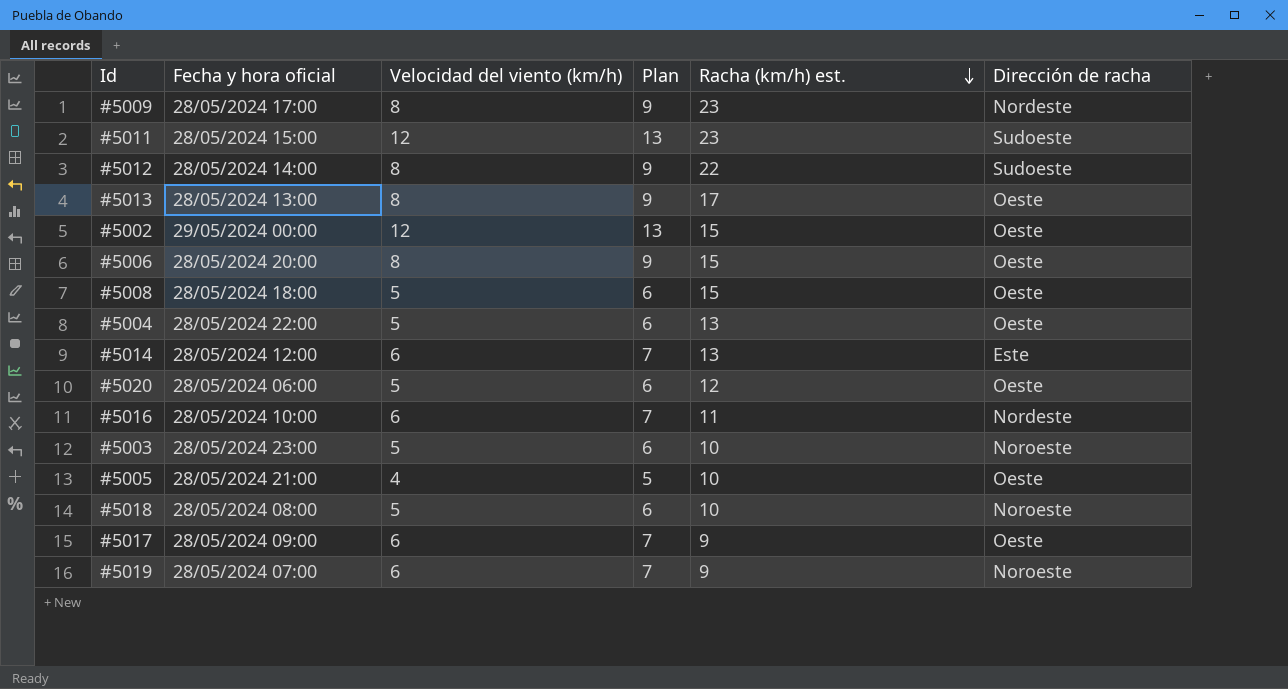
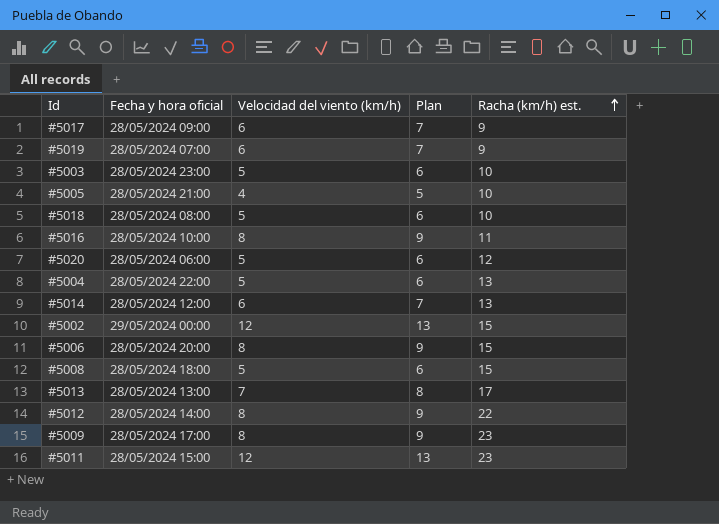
row order: Racha (km/h) est. descending -> Racha (km/h) est. ascending
column Dirección de racha | position: 6 -> none
#5016 | Velocidad del viento (km/h): 6 -> 8
#5016 | Plan: 7 -> 9
#5013 | Velocidad del viento (km/h): 8 -> 7
#5013 | Plan: 9 -> 8

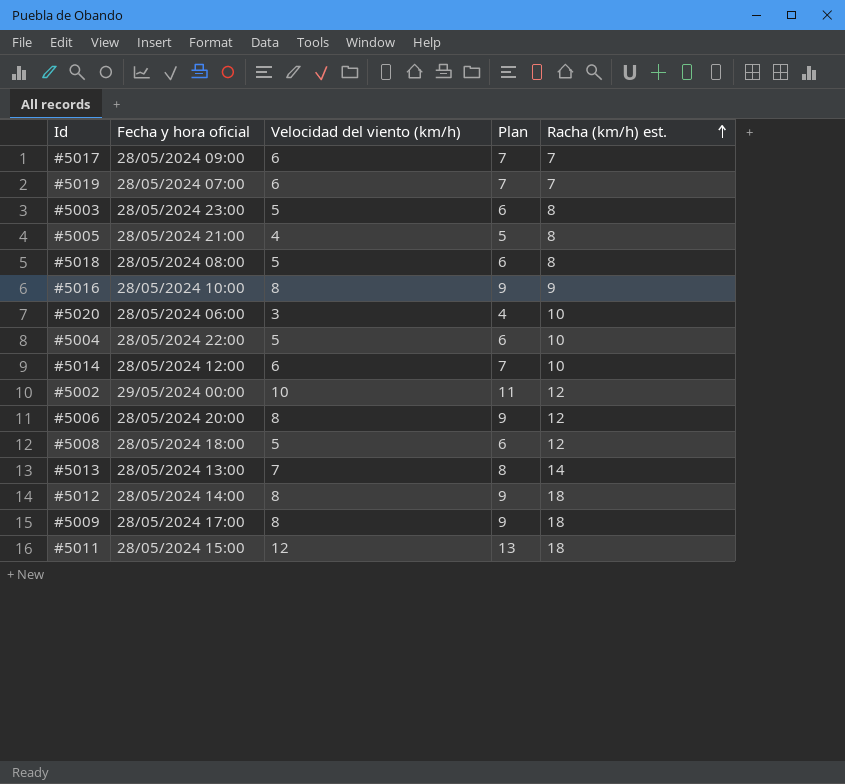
#5017 | Racha (km/h) est.: 9 -> 7
#5019 | Racha (km/h) est.: 9 -> 7
#5003 | Racha (km/h) est.: 10 -> 8
#5005 | Racha (km/h) est.: 10 -> 8
#5018 | Racha (km/h) est.: 10 -> 8
#5016 | Racha (km/h) est.: 11 -> 9
#5020 | Velocidad del viento (km/h): 5 -> 3
#5020 | Plan: 6 -> 4
#5020 | Racha (km/h) est.: 12 -> 10
#5004 | Racha (km/h) est.: 13 -> 10
#5014 | Racha (km/h) est.: 13 -> 10
#5002 | Velocidad del viento (km/h): 12 -> 10
#5002 | Plan: 13 -> 11
#5002 | Racha (km/h) est.: 15 -> 12
#5006 | Racha (km/h) est.: 15 -> 12
#5008 | Racha (km/h) est.: 15 -> 12
#5013 | Racha (km/h) est.: 17 -> 14
#5012 | Racha (km/h) est.: 22 -> 18
#5009 | Racha (km/h) est.: 23 -> 18
#5011 | Racha (km/h) est.: 23 -> 18

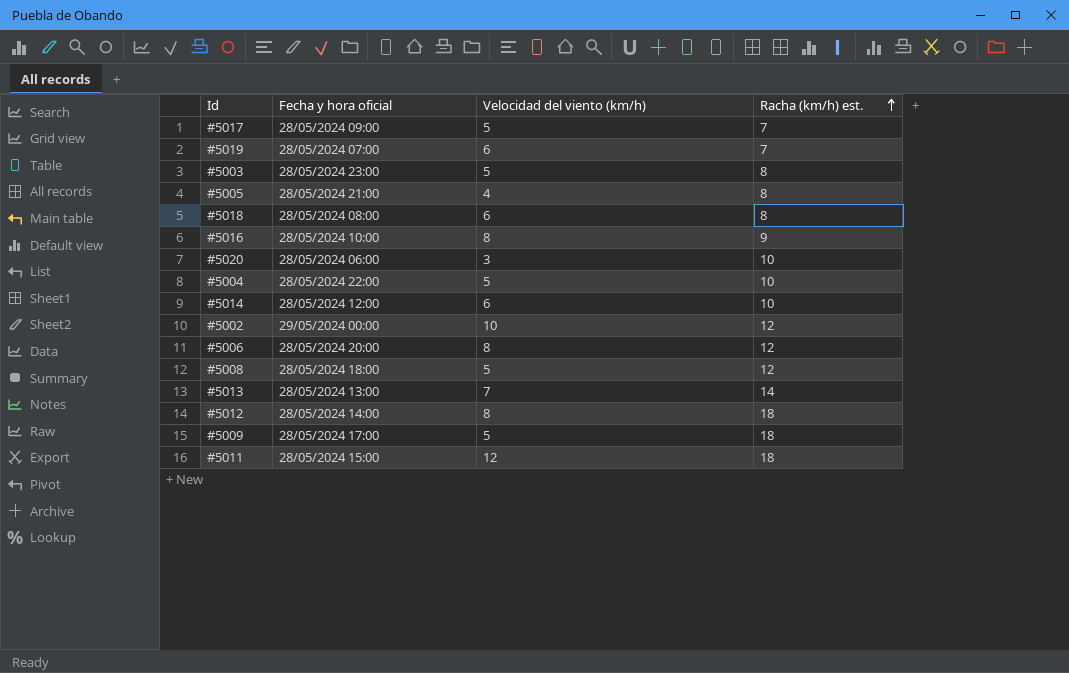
column Plan | formula: [Velocidad del viento (km/h)] + 1 -> none
#5017 | Velocidad del viento (km/h): 6 -> 5
#5018 | Velocidad del viento (km/h): 5 -> 6
#5009 | Velocidad del viento (km/h): 8 -> 5

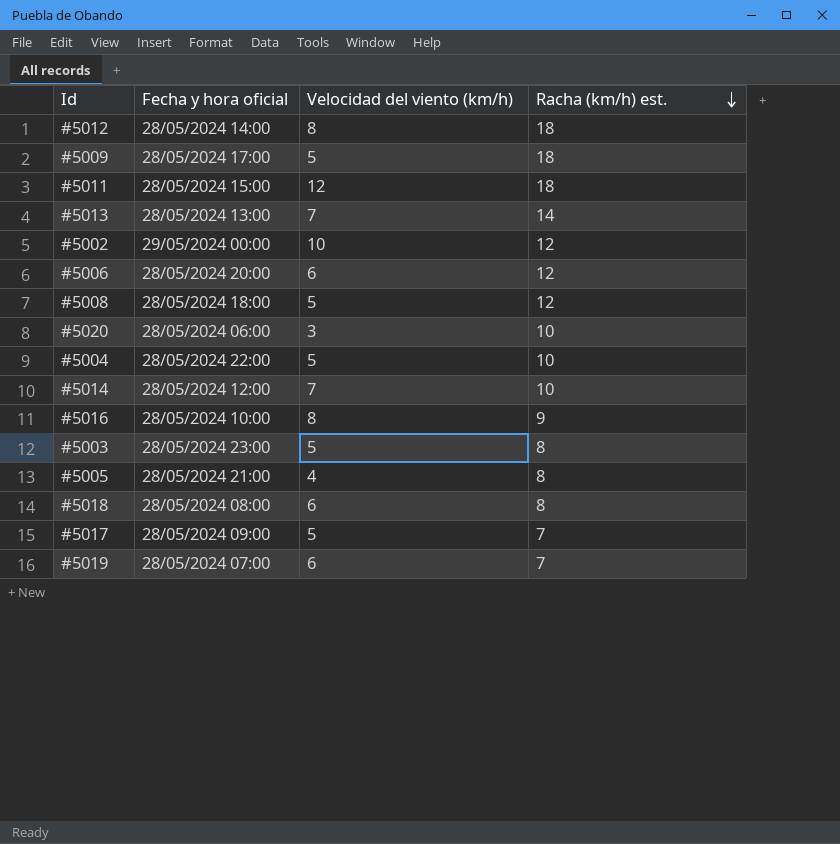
row order: Racha (km/h) est. ascending -> Racha (km/h) est. descending
#5006 | Velocidad del viento (km/h): 8 -> 6
#5014 | Velocidad del viento (km/h): 6 -> 7

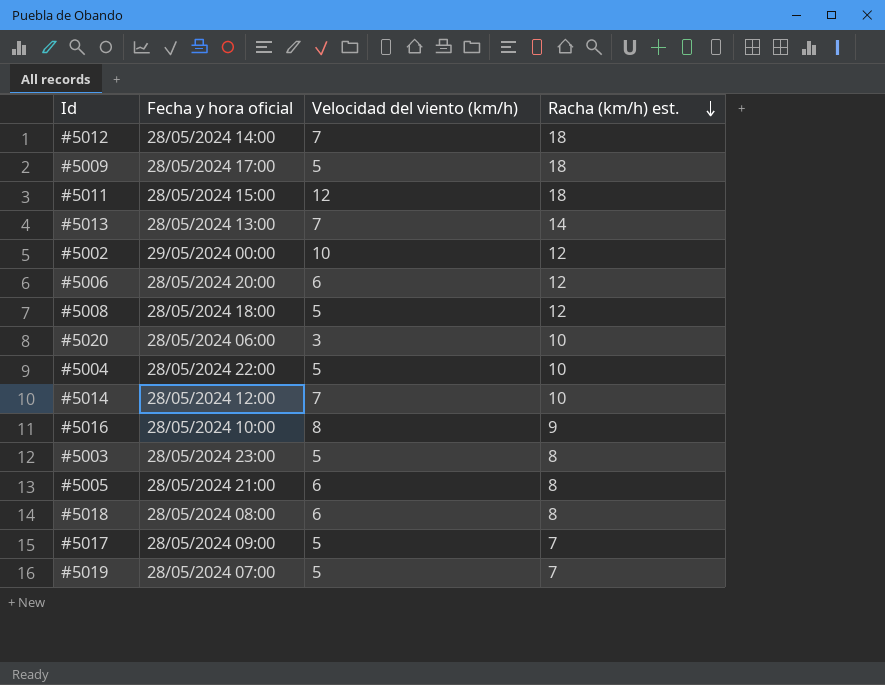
#5012 | Velocidad del viento (km/h): 8 -> 7
#5005 | Velocidad del viento (km/h): 4 -> 6
#5019 | Velocidad del viento (km/h): 6 -> 5

